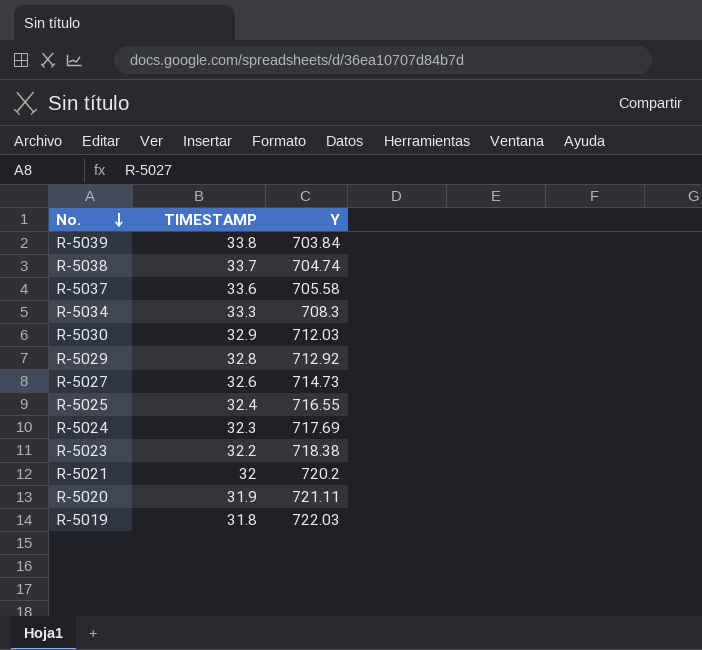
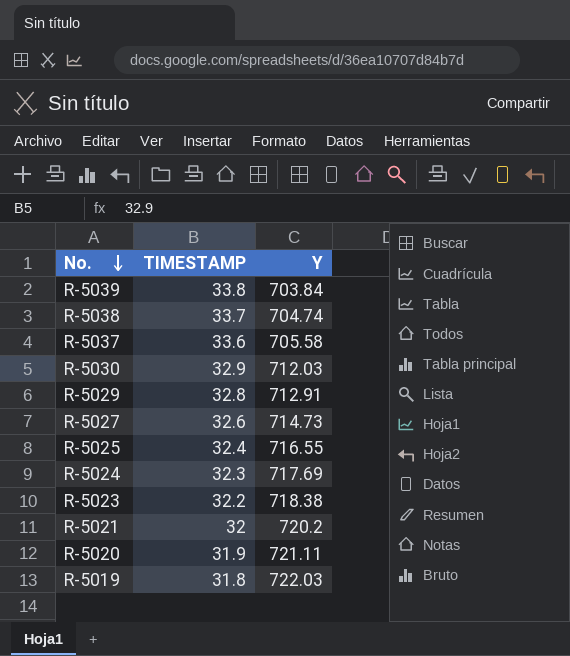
row R-5034: 33.3 | 708.3 -> none
R-5029 | Y: 712.92 -> 712.91

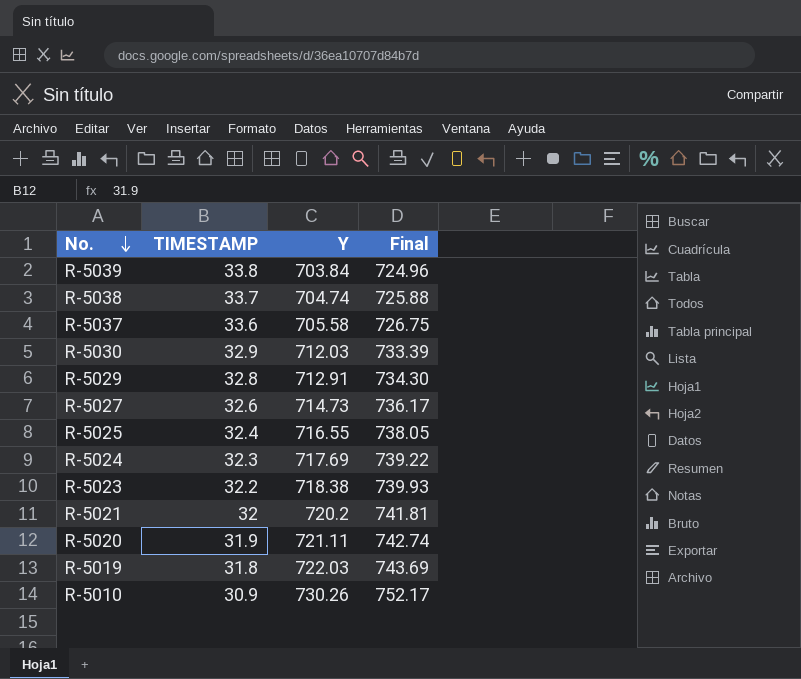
column Final | formula: none -> [Y] * 1.03
row R-5010: none -> 30.9 | 730.26 | 752.17

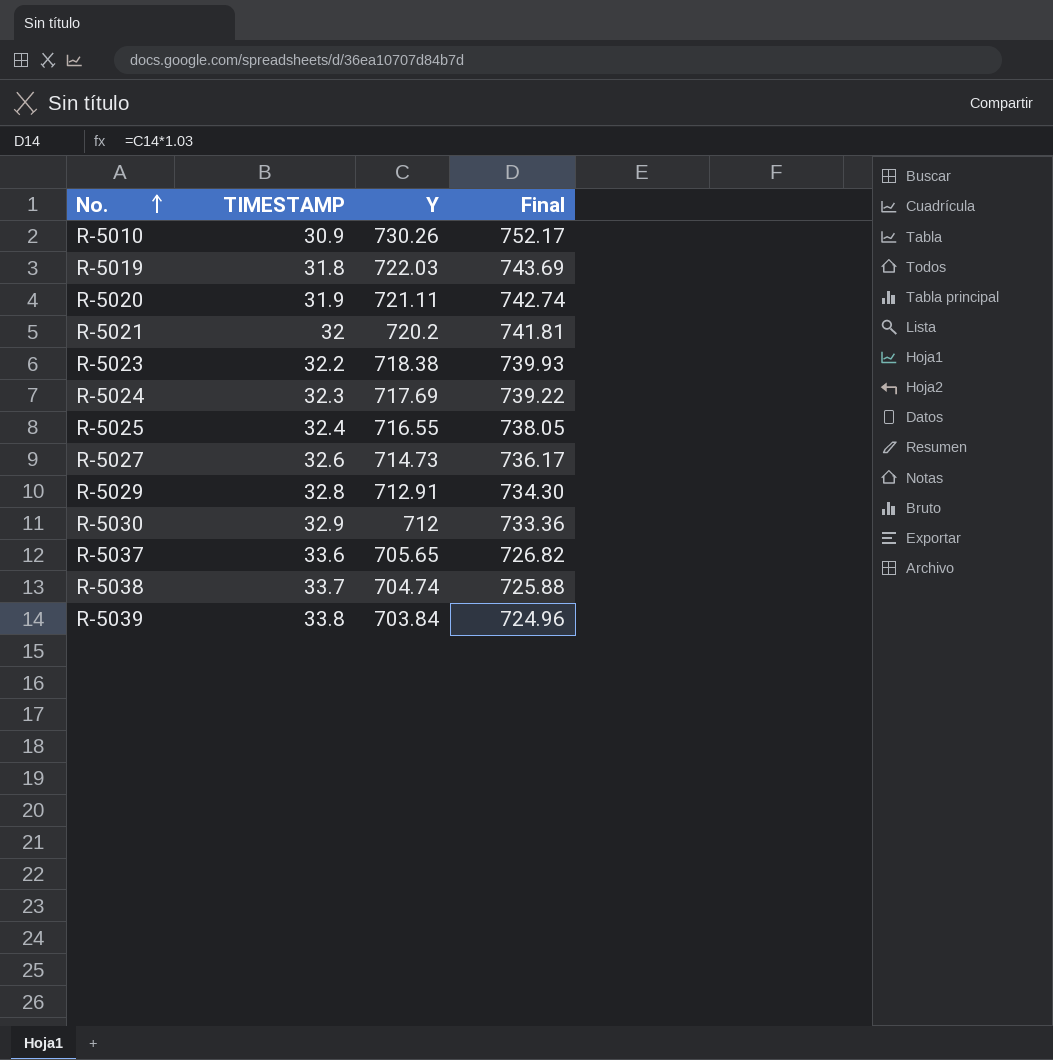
row order: No. descending -> No. ascending
R-5030 | Y: 712.03 -> 712
R-5030 | Final: 733.39 -> 733.36
R-5037 | Y: 705.58 -> 705.65
R-5037 | Final: 726.75 -> 726.82

